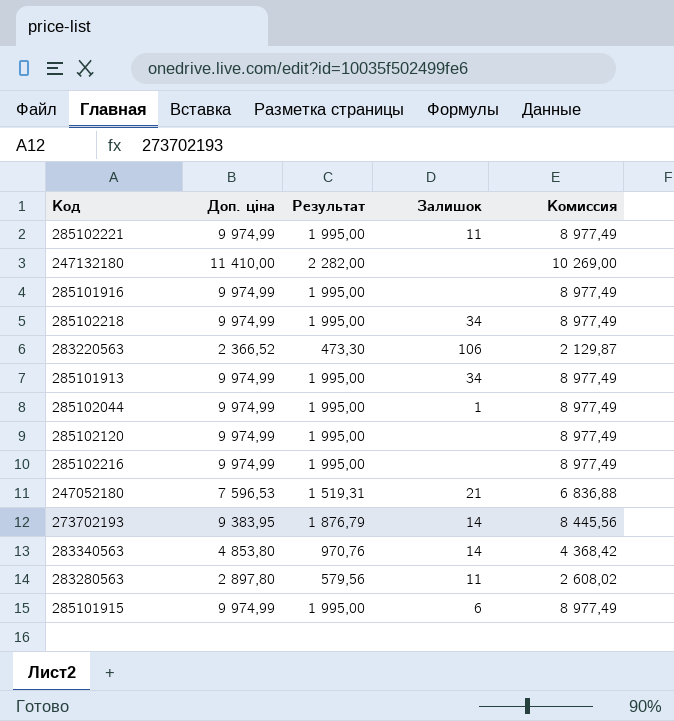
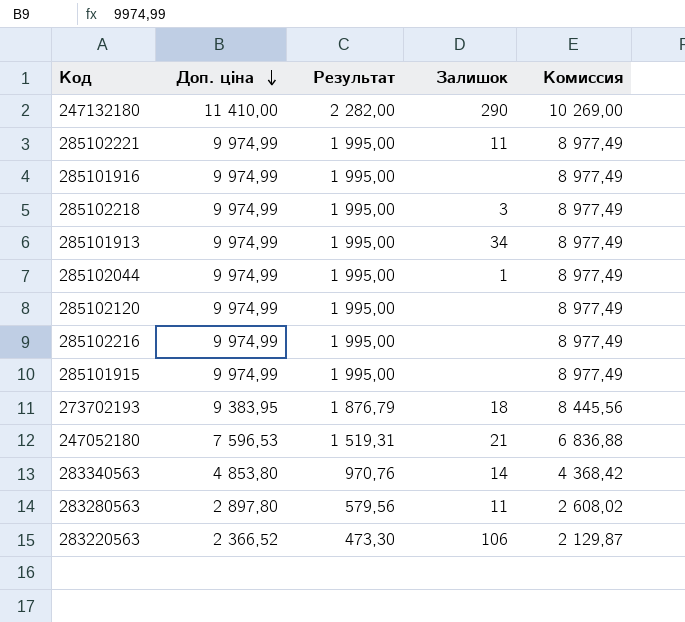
row order: none -> Доп. ціна descending
247132180 | Залишок: none -> 290
285102218 | Залишок: 34 -> 3
285101915 | Залишок: 6 -> none
273702193 | Залишок: 14 -> 18

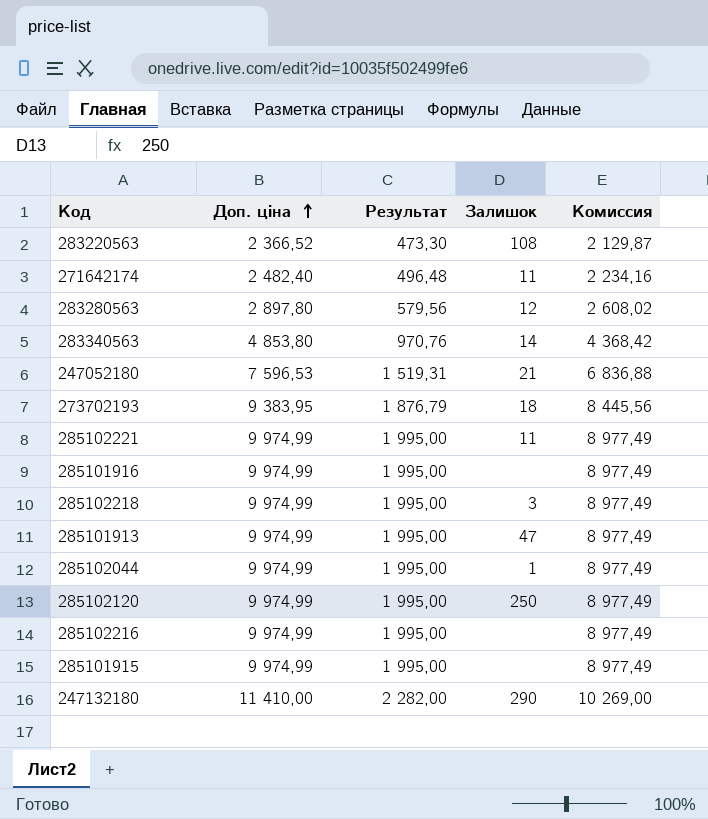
row order: Доп. ціна descending -> Доп. ціна ascending
283220563 | Залишок: 106 -> 108
row 271642174: none -> 2 482,40 | 496,48 | 11 | 2 234,16
283280563 | Залишок: 11 -> 12
285101913 | Залишок: 34 -> 47
285102120 | Залишок: none -> 250

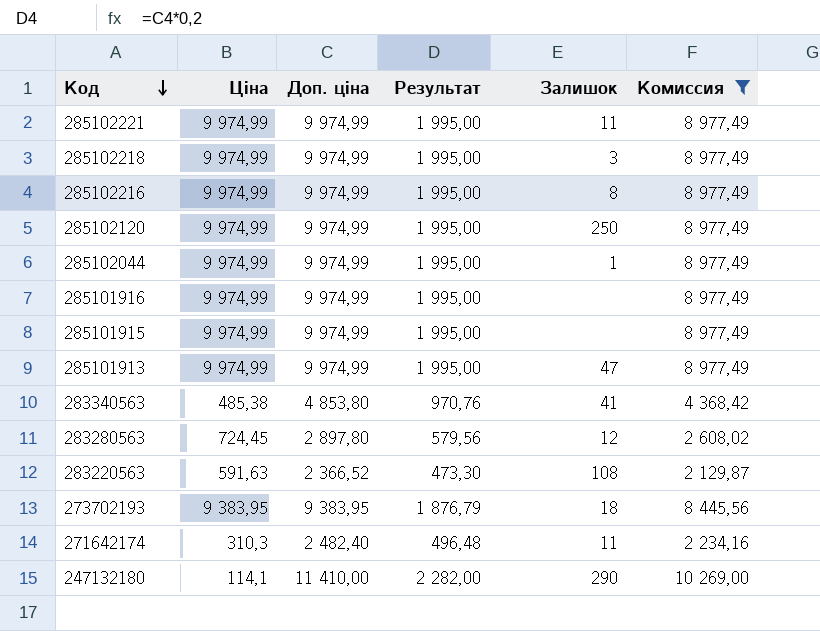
filter: none -> Комиссия != 6 836,88
row order: Доп. ціна ascending -> Код descending
column Ціна | position: none -> 2
285102216 | Залишок: none -> 8
283340563 | Залишок: 14 -> 41

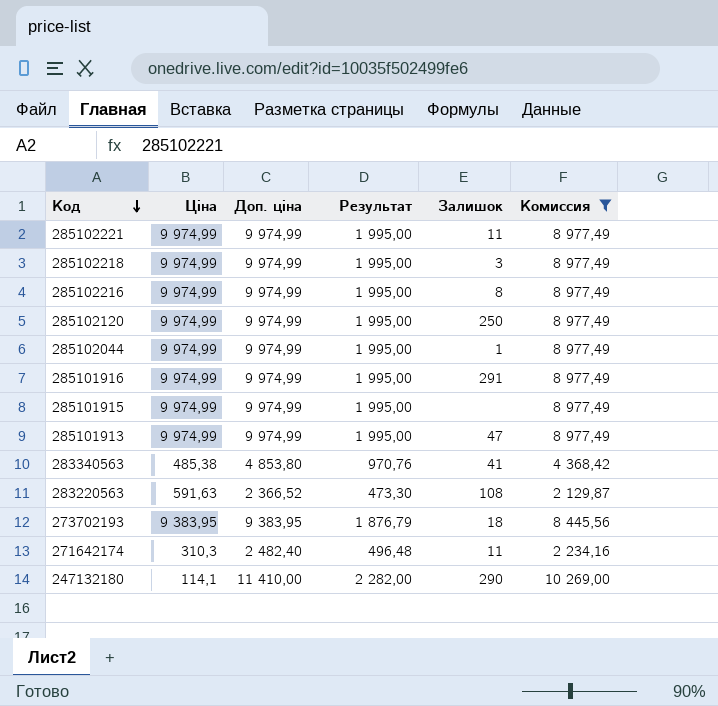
row 283280563: 724,45 | 2 897,80 | 579,56 | 12 | 2 608,02 -> none
285101916 | Залишок: none -> 291

